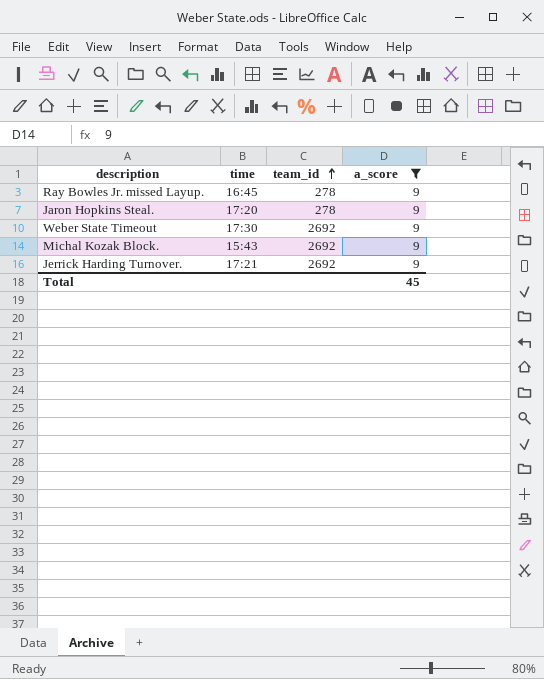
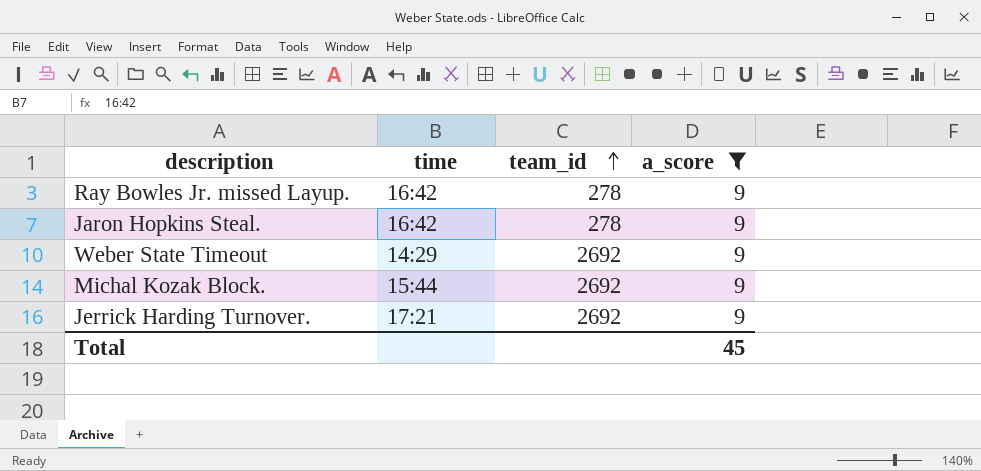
Ray Bowles Jr. missed Layup. | time: 16:45 -> 16:42
Jaron Hopkins Steal. | time: 17:20 -> 16:42
Weber State Timeout | time: 17:30 -> 14:29
Michal Kozak Block. | time: 15:43 -> 15:44

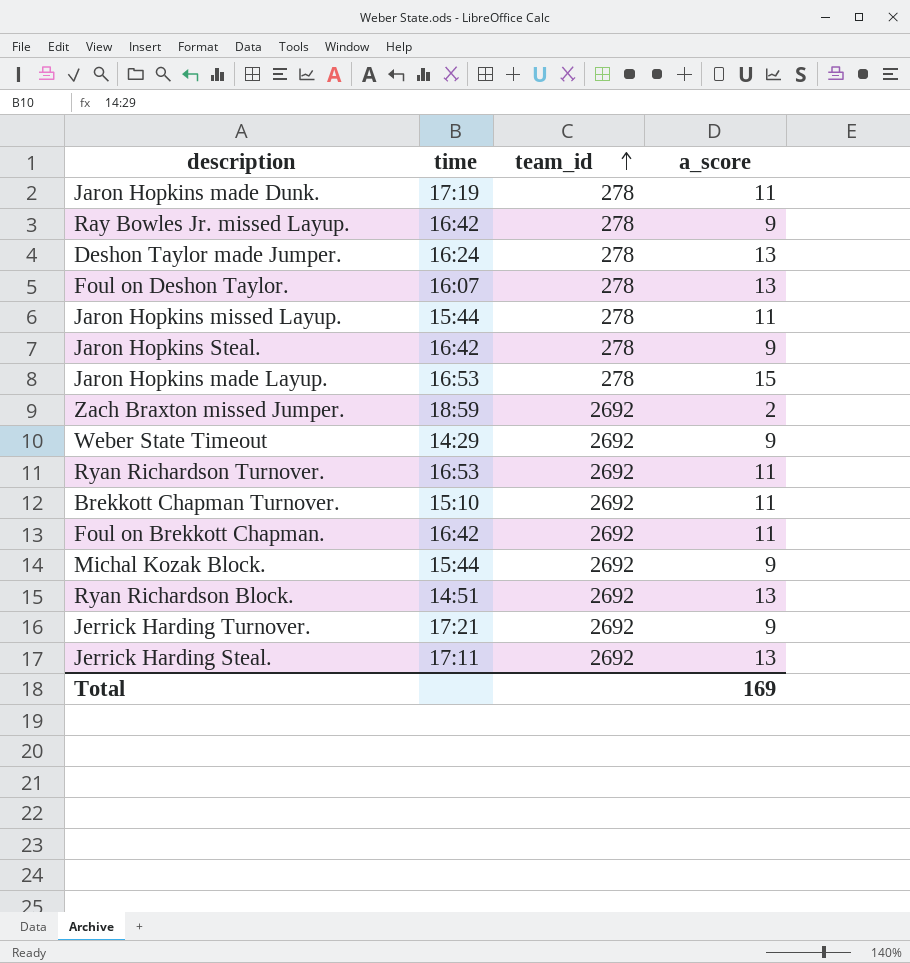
filter: a_score = 9 -> none
Total | a_score: 45 -> 169

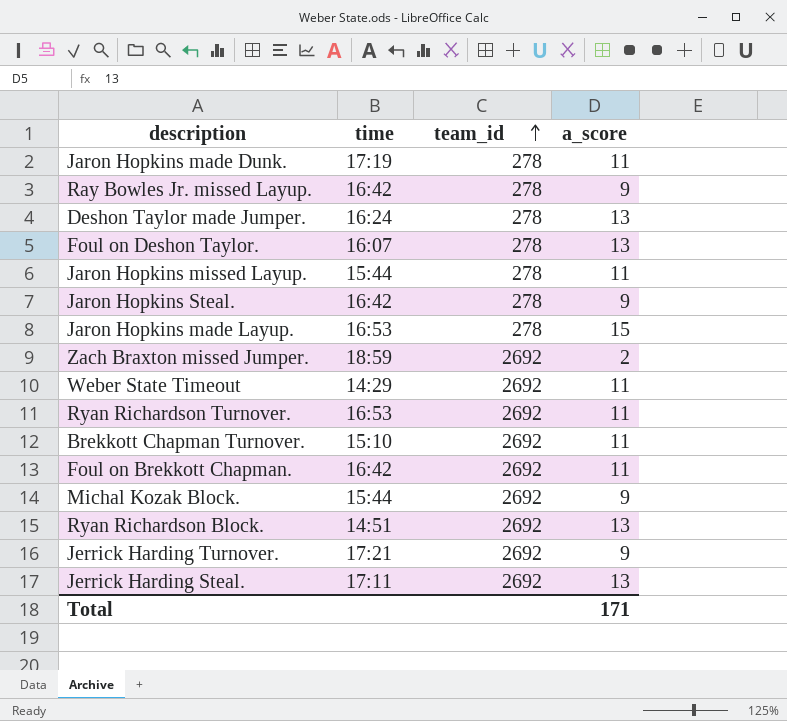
Weber State Timeout | a_score: 9 -> 11
Total | a_score: 169 -> 171

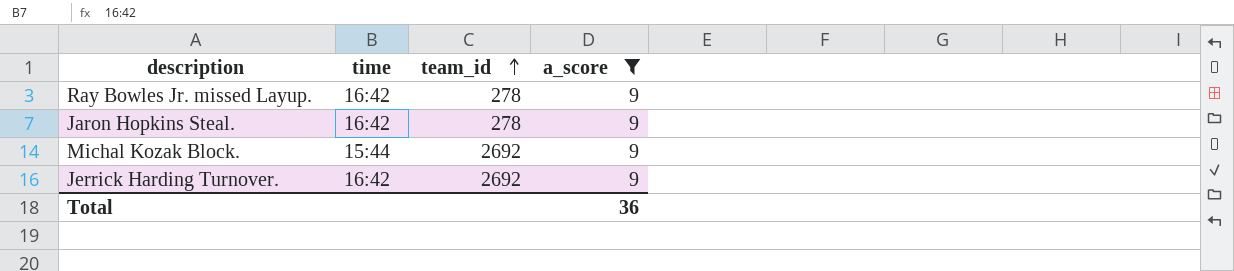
filter: none -> a_score = 9
Jerrick Harding Turnover. | time: 17:21 -> 16:42
Total | a_score: 171 -> 36

